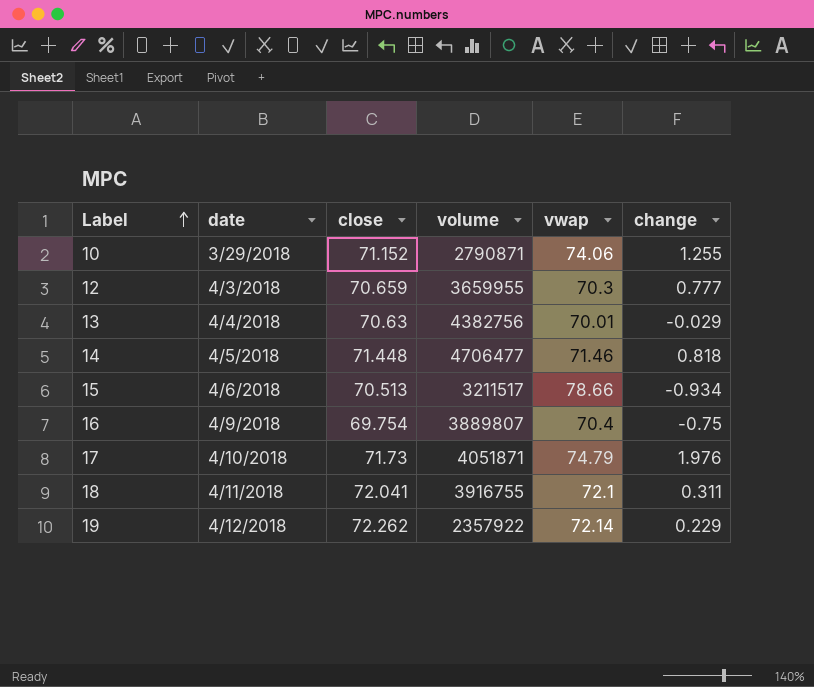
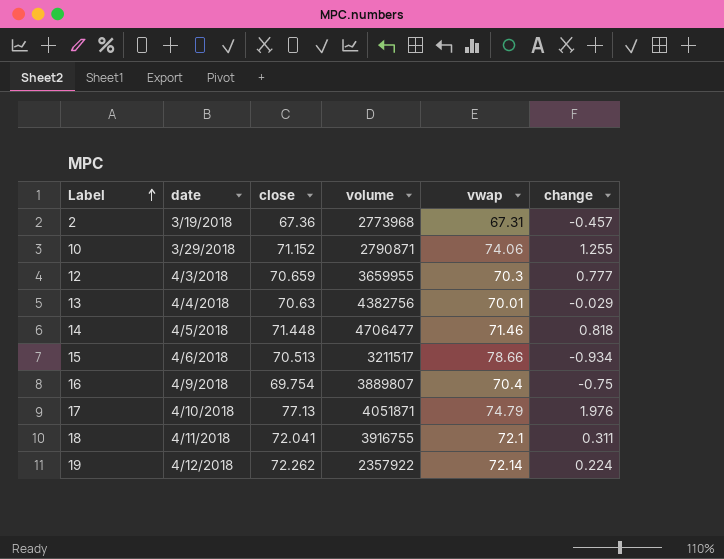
row 2: none -> 3/19/2018 | 67.36 | 2773968 | 67.31 | -0.457
17 | close: 71.73 -> 77.13
19 | change: 0.229 -> 0.224

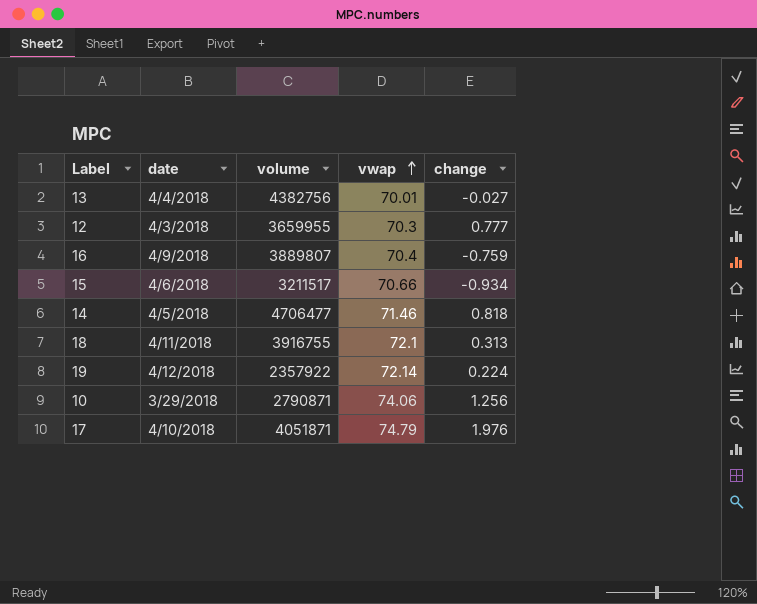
row order: Label ascending -> vwap ascending
column close | position: 3 -> none
row 2: 3/19/2018 | 67.36 | 2773968 | 67.31 | -0.457 -> none
13 | change: -0.029 -> -0.027
16 | change: -0.75 -> -0.759
15 | vwap: 78.66 -> 70.66
18 | change: 0.311 -> 0.313
10 | change: 1.255 -> 1.256

